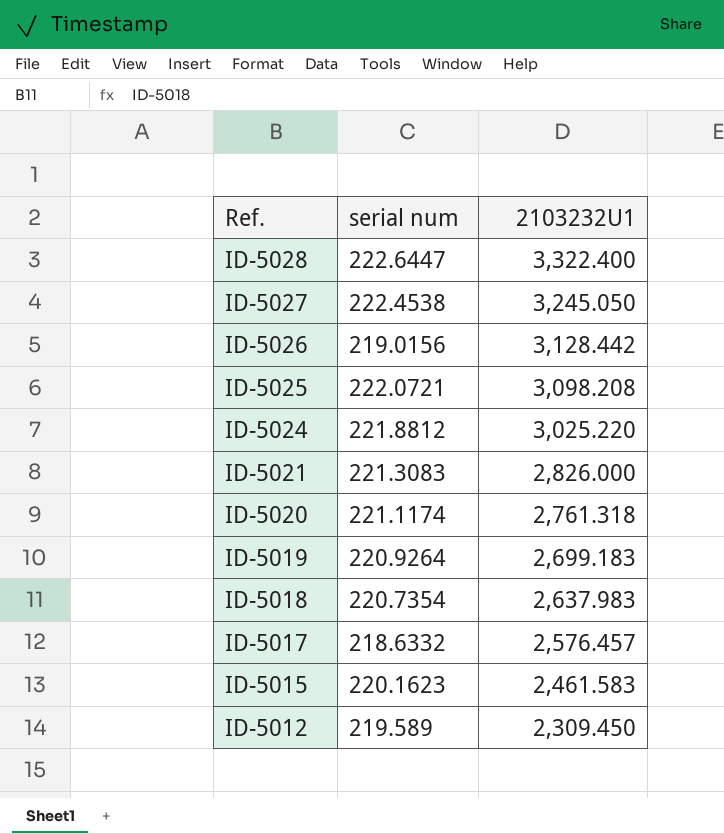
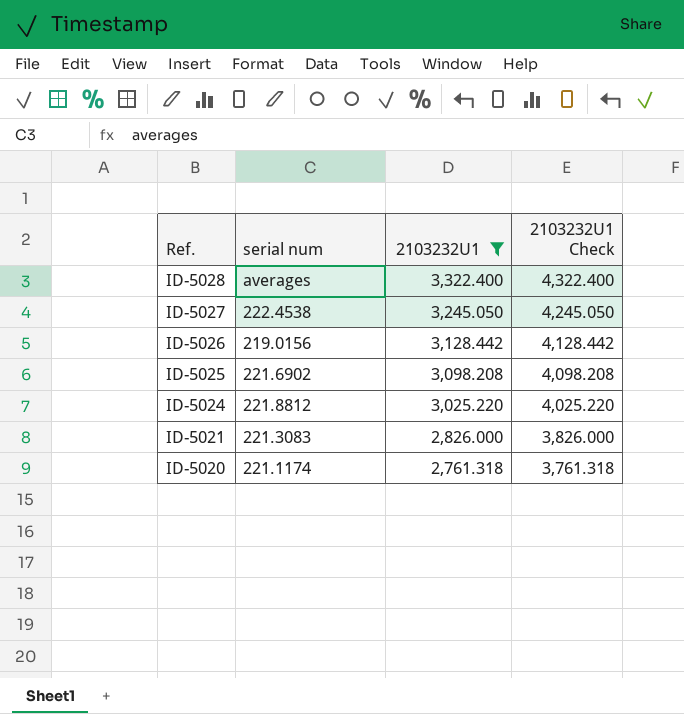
filter: none -> 2103232U1 >= 2,761.318
column 2103232U1 Check | formula: none -> [2103232U1] + 1000
ID-5028 | serial num: 222.6447 -> averages
ID-5025 | serial num: 222.0721 -> 221.6902

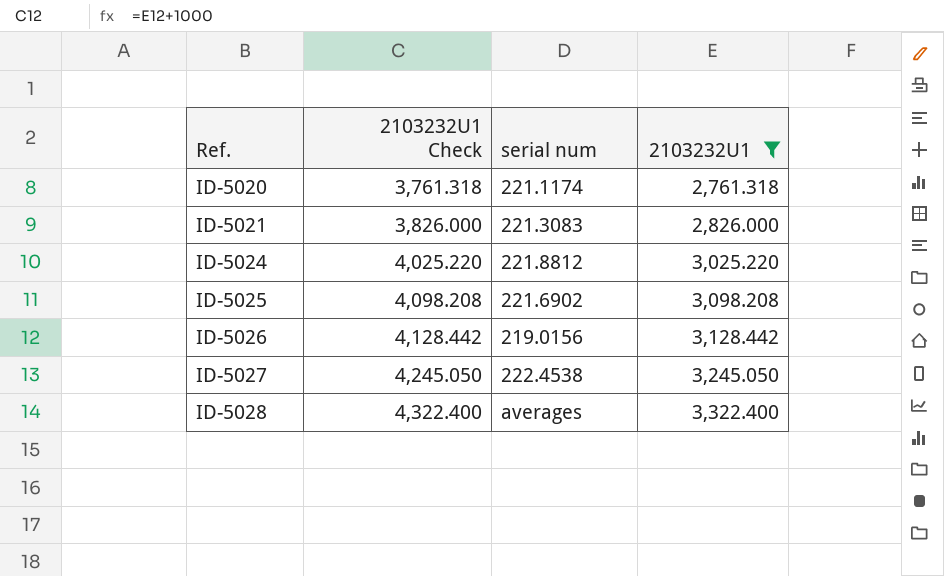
row order: Ref. descending -> Ref. ascending
column 2103232U1 Check | position: 4 -> 2

